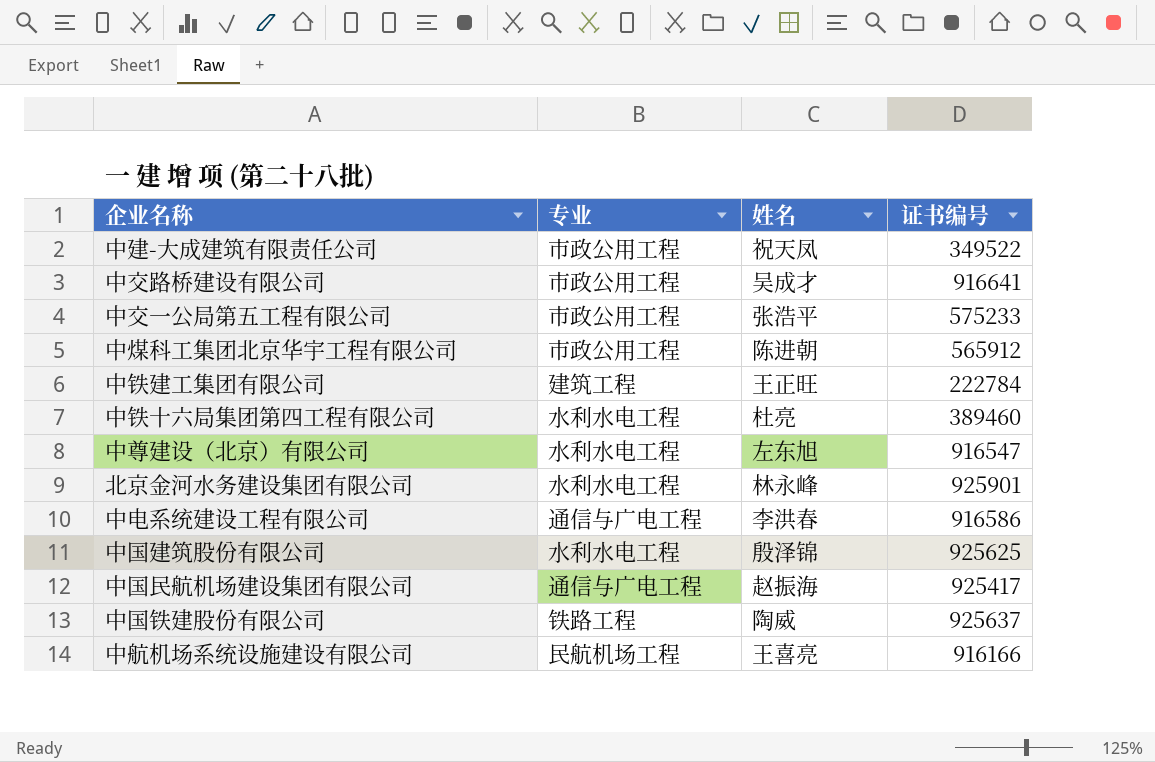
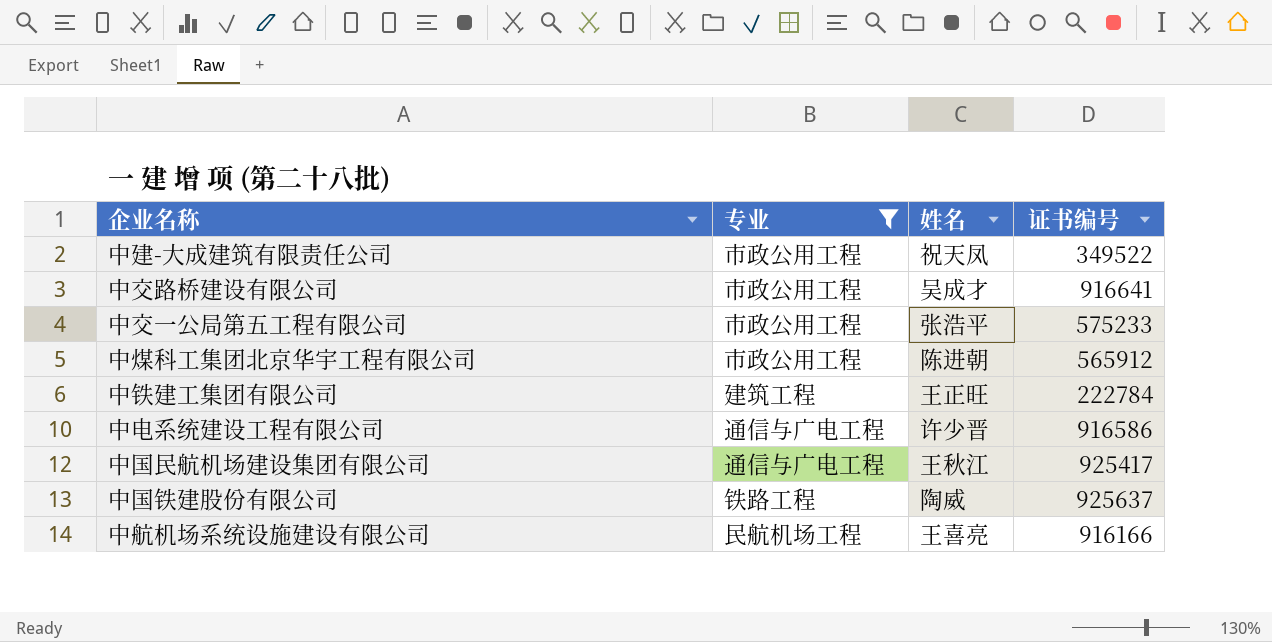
filter: none -> 专业 != 水利水电工程
中电系统建设工程有限公司 | 姓名: 李洪春 -> 许少晋
中国民航机场建设集团有限公司 | 姓名: 赵振海 -> 王秋江

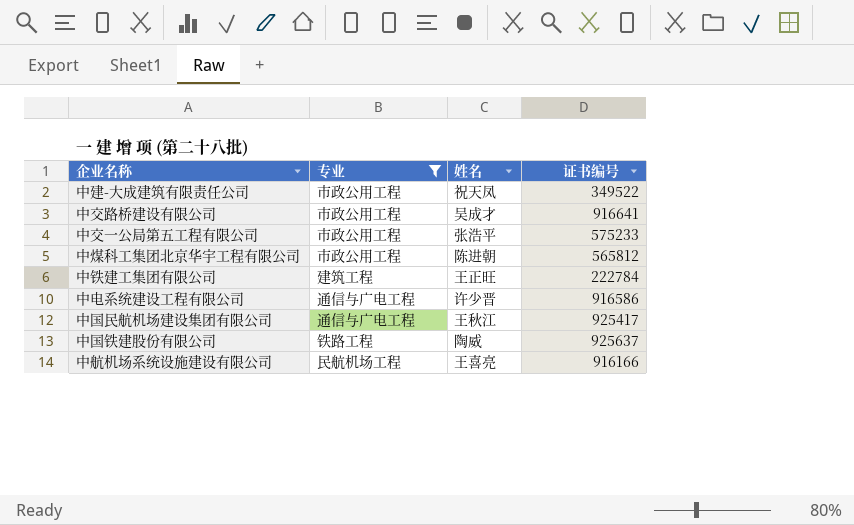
中煤科工集团北京华宇工程有限公司 | 证书编号: 565912 -> 565812

